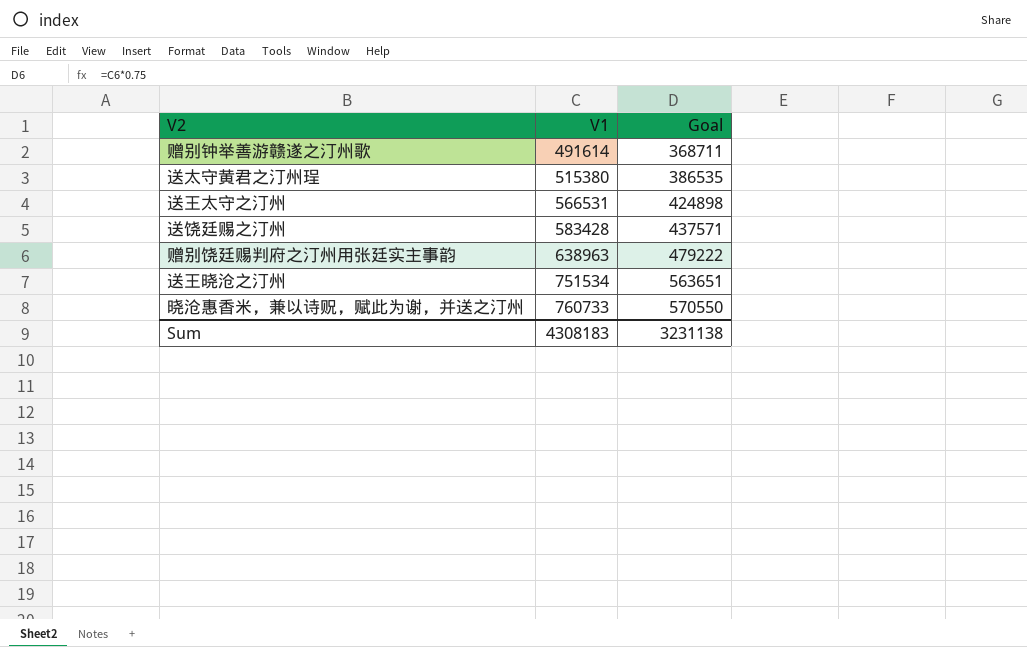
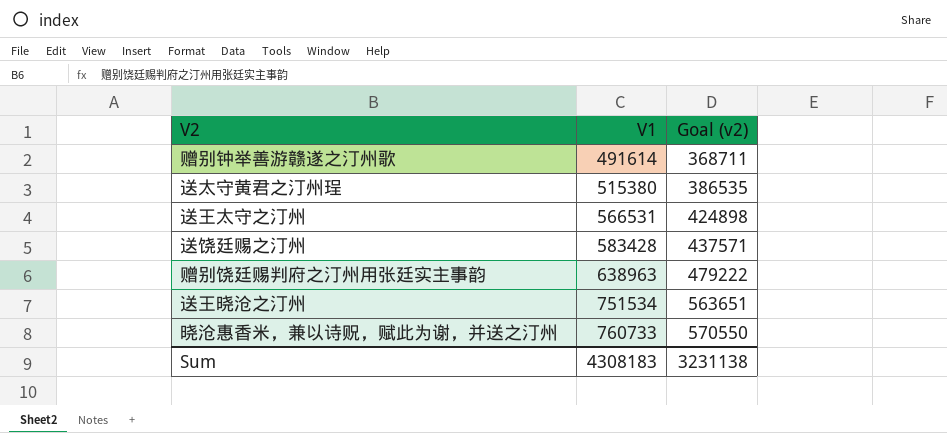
column name: Goal -> Goal (v2)

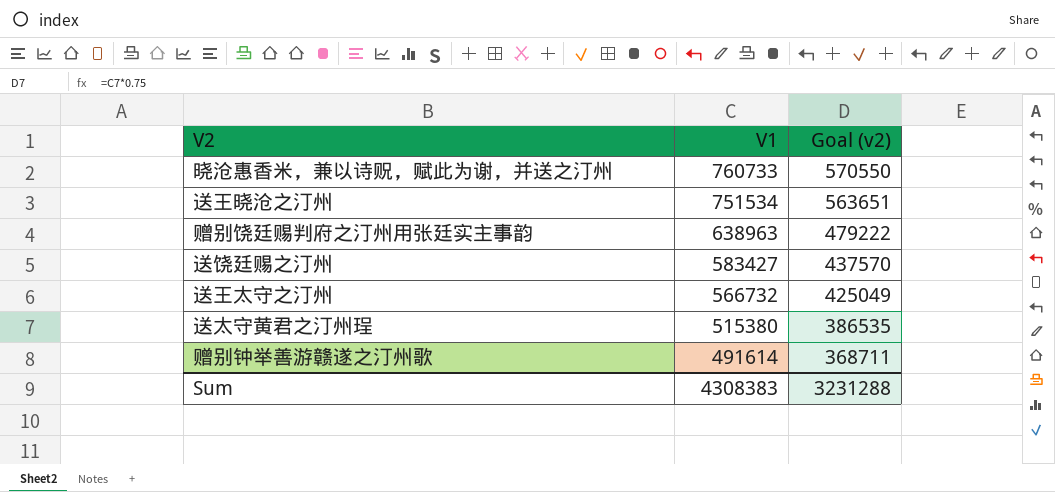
row order: V1 ascending -> V1 descending
送饶廷赐之汀州 | V1: 583428 -> 583427
送饶廷赐之汀州 | Goal (v2): 437571 -> 437570
送王太守之汀州 | V1: 566531 -> 566732
送王太守之汀州 | Goal (v2): 424898 -> 425049
Sum | V1: 4308183 -> 4308383
Sum | Goal (v2): 3231138 -> 3231288

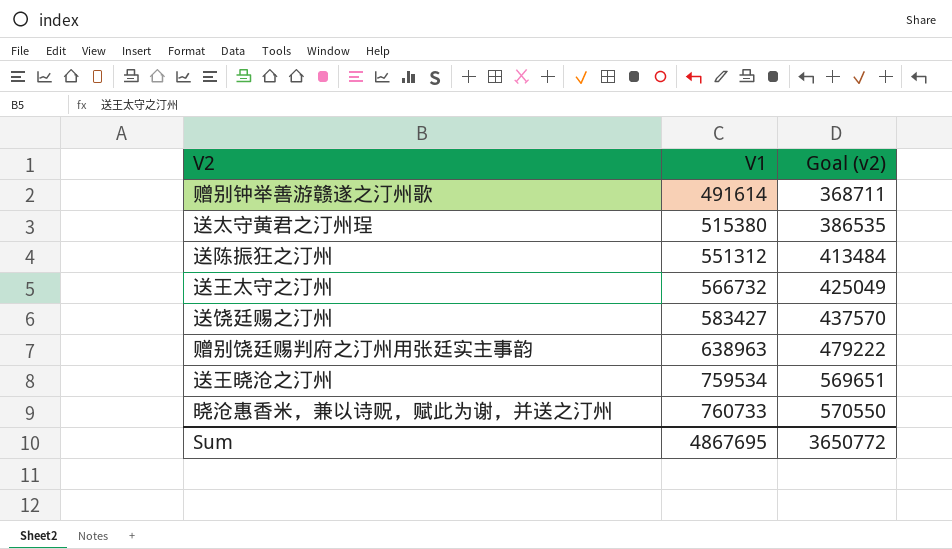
row order: V1 descending -> V1 ascending
row 送陈振狂之汀州: none -> 551312 | 413484
送王晓沧之汀州 | V1: 751534 -> 759534
送王晓沧之汀州 | Goal (v2): 563651 -> 569651
Sum | V1: 4308383 -> 4867695
Sum | Goal (v2): 3231288 -> 3650772

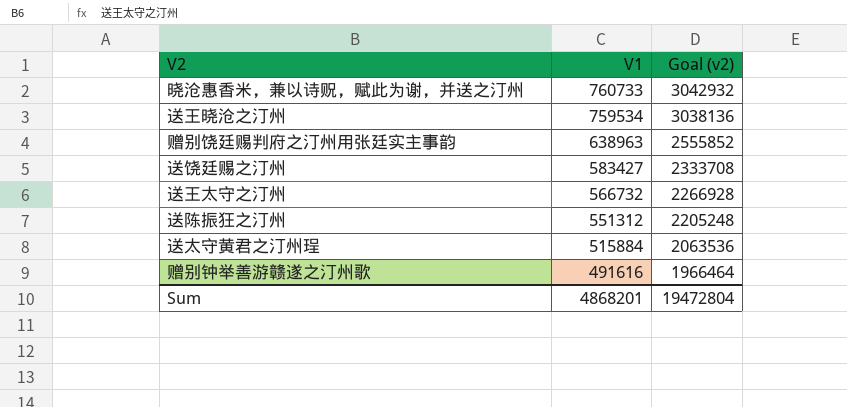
row order: V1 ascending -> V1 descending
column Goal (v2) | formula: [V1] * 0.75 -> [V1] * 4
送太守黄君之汀州珵 | V1: 515380 -> 515884
赠别钟举善游赣遂之汀州歌 | V1: 491614 -> 491616
Sum | V1: 4867695 -> 4868201
Sum | Goal (v2): 3650772 -> 19472804

